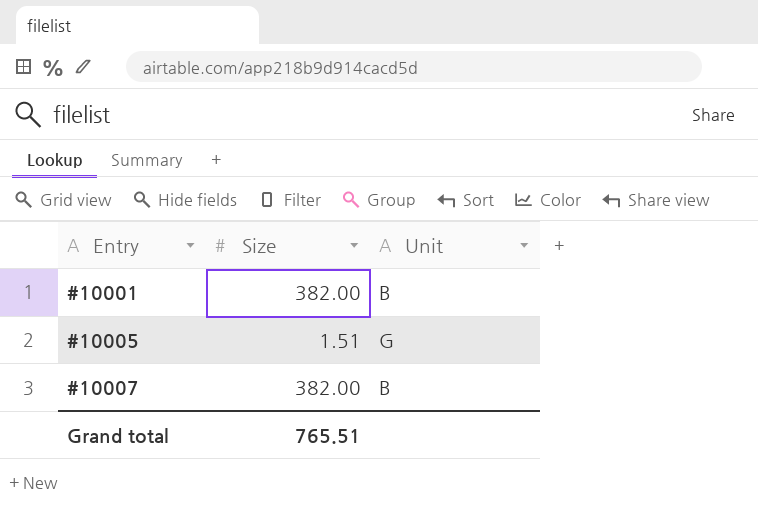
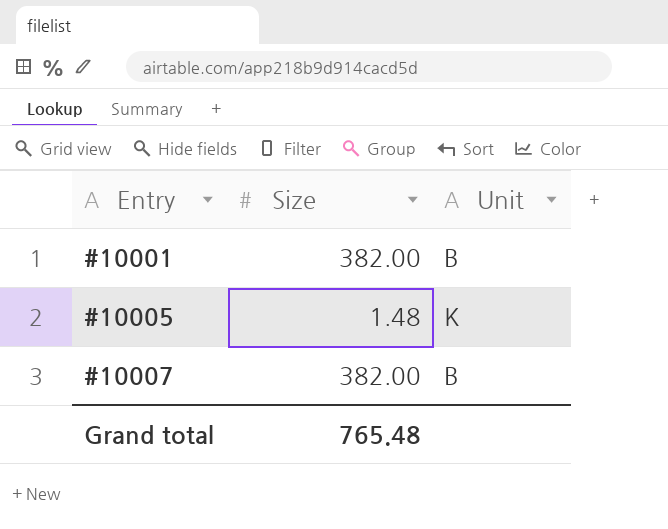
#10005 | Size: 1.51 -> 1.48
#10005 | Unit: G -> K
Grand total | Size: 765.51 -> 765.48

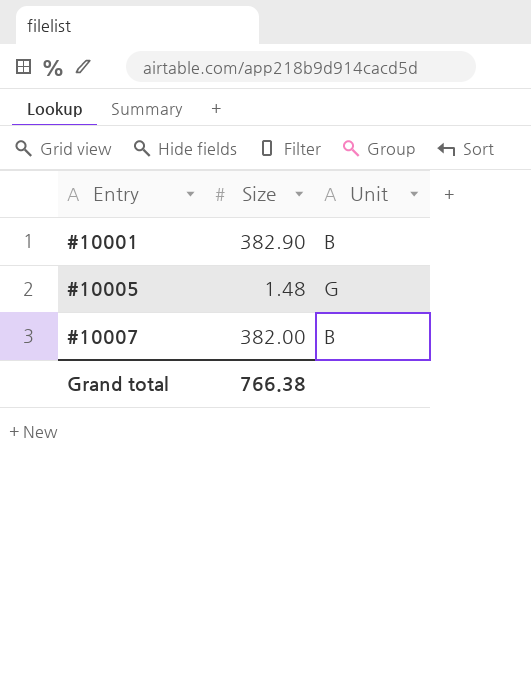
#10001 | Size: 382.00 -> 382.90
#10005 | Unit: K -> G
Grand total | Size: 765.48 -> 766.38

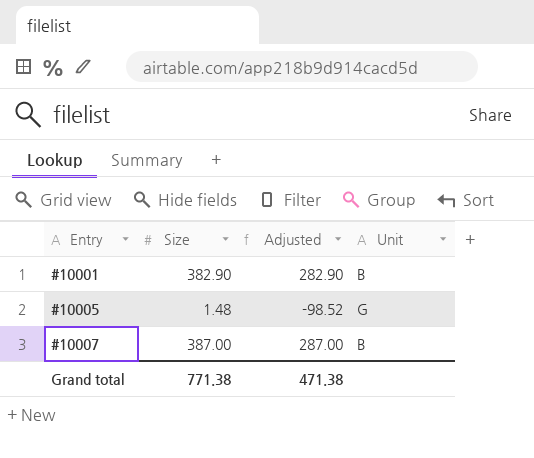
column Adjusted | formula: none -> [Size] - 100
#10007 | Size: 382.00 -> 387.00
Grand total | Size: 766.38 -> 771.38

